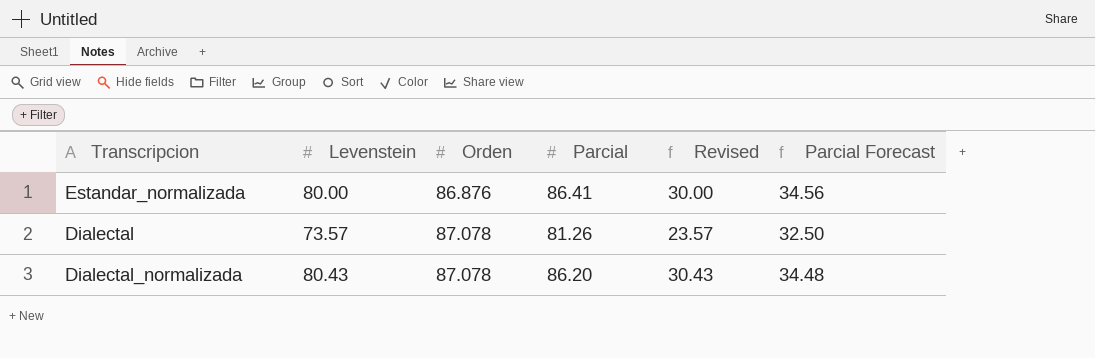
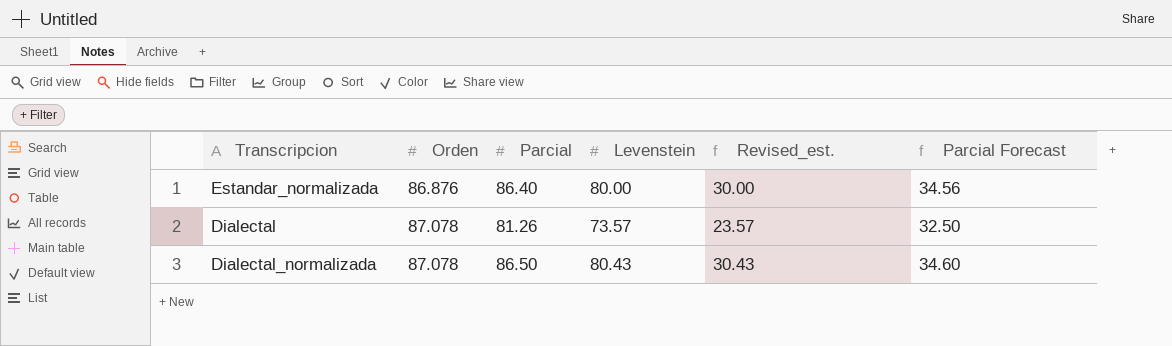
column Levenstein | position: 2 -> 4
column name: Revised -> Revised_est.
Estandar_normalizada | Parcial: 86.41 -> 86.40
Dialectal_normalizada | Parcial: 86.20 -> 86.50
Dialectal_normalizada | Parcial Forecast: 34.48 -> 34.60

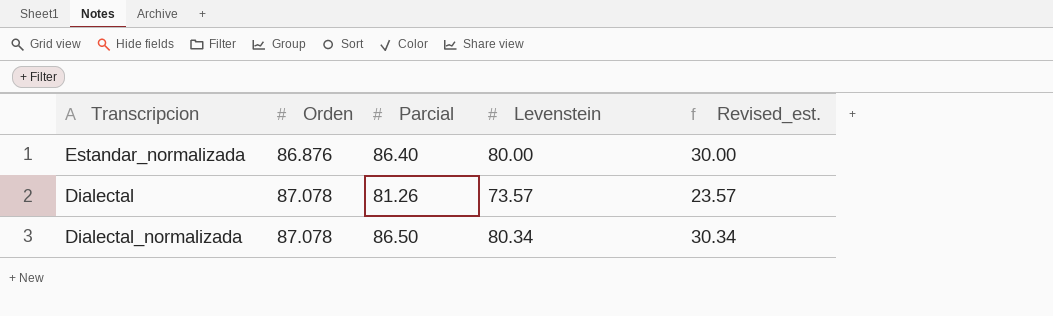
column Parcial Forecast | formula: [Parcial] * 0.4 -> none
Dialectal_normalizada | Levenstein: 80.43 -> 80.34
Dialectal_normalizada | Revised_est.: 30.43 -> 30.34

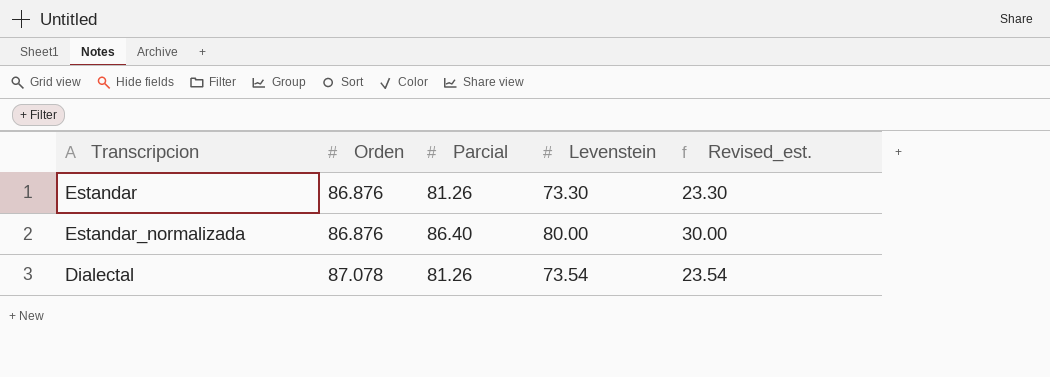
row Dialectal_normalizada: 87.078 | 86.50 | 80.34 | 30.34 -> none
row Estandar: none -> 86.876 | 81.26 | 73.30 | 23.30
Dialectal | Levenstein: 73.57 -> 73.54
Dialectal | Revised_est.: 23.57 -> 23.54

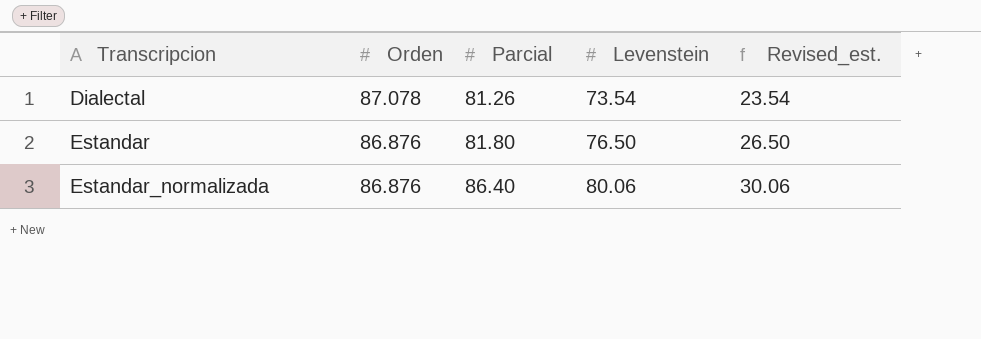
row order: Orden ascending -> Transcripcion ascending
Estandar | Parcial: 81.26 -> 81.80
Estandar | Levenstein: 73.30 -> 76.50
Estandar | Revised_est.: 23.30 -> 26.50
Estandar_normalizada | Levenstein: 80.00 -> 80.06
Estandar_normalizada | Revised_est.: 30.00 -> 30.06

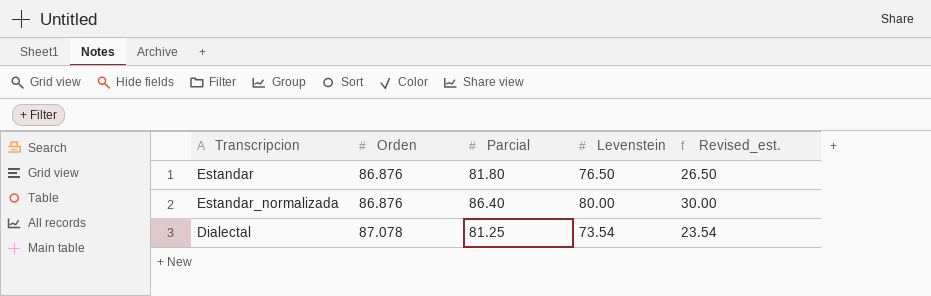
row order: Transcripcion ascending -> Orden ascending
Estandar_normalizada | Levenstein: 80.06 -> 80.00
Estandar_normalizada | Revised_est.: 30.06 -> 30.00
Dialectal | Parcial: 81.26 -> 81.25

